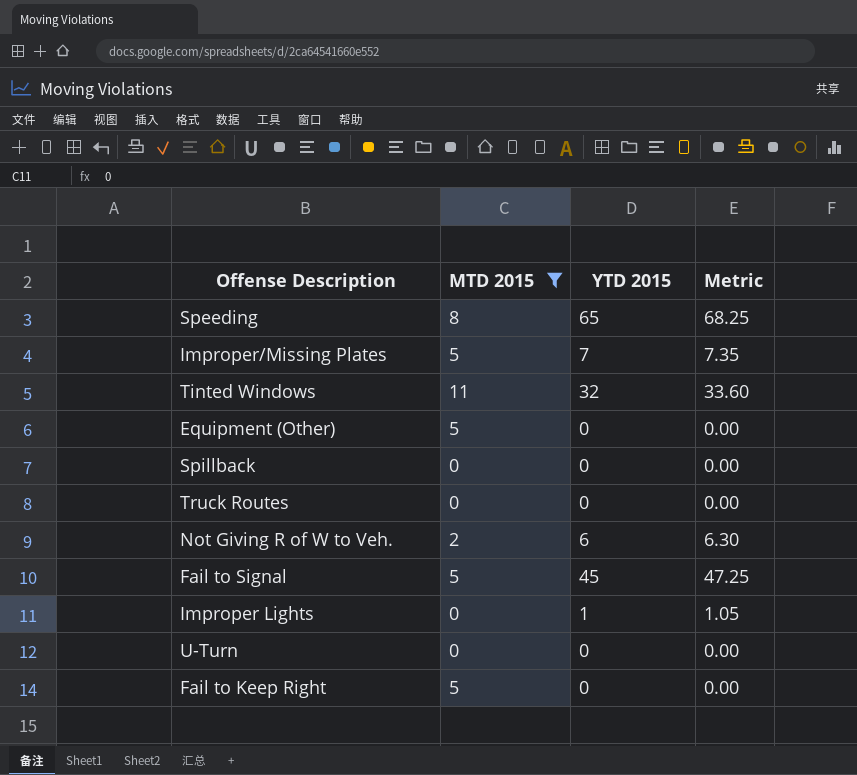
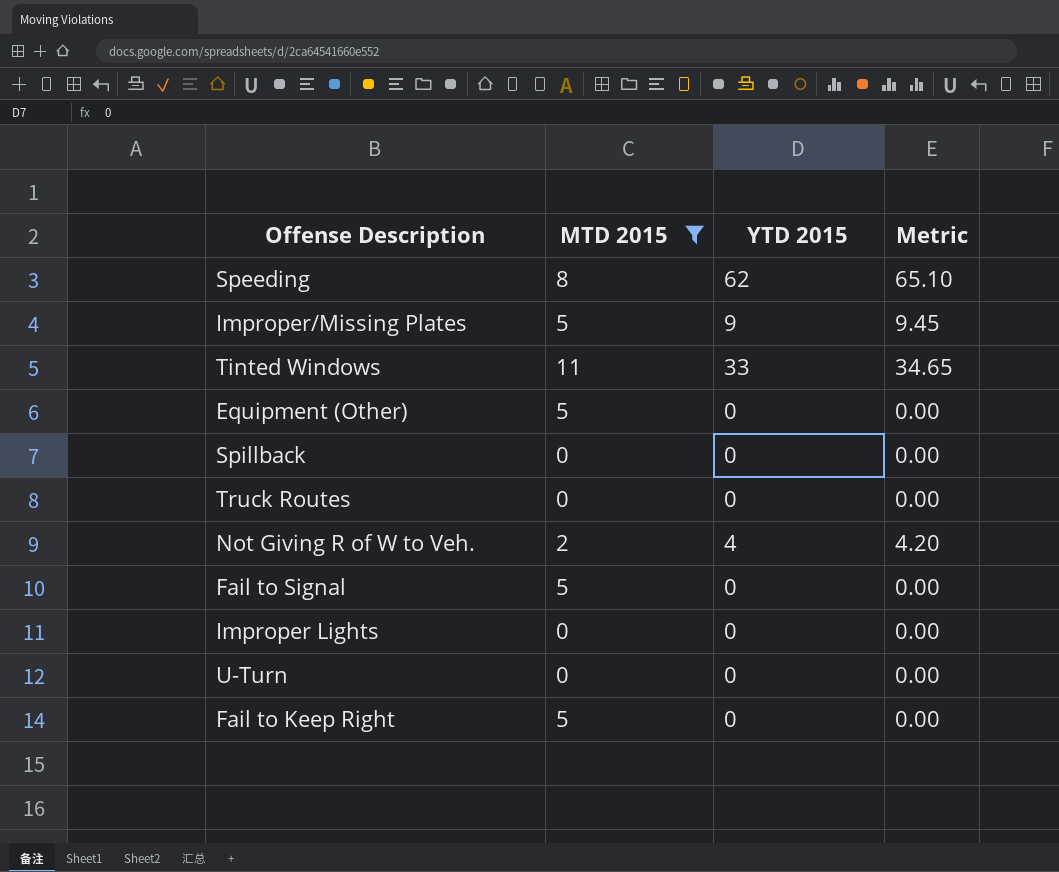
Speeding | YTD 2015: 65 -> 62
Speeding | Metric: 68.25 -> 65.10
Improper/Missing Plates | YTD 2015: 7 -> 9
Improper/Missing Plates | Metric: 7.35 -> 9.45
Tinted Windows | YTD 2015: 32 -> 33
Tinted Windows | Metric: 33.60 -> 34.65
Not Giving R of W to Veh. | YTD 2015: 6 -> 4
Not Giving R of W to Veh. | Metric: 6.30 -> 4.20
Fail to Signal | YTD 2015: 45 -> 0
Fail to Signal | Metric: 47.25 -> 0.00
Improper Lights | YTD 2015: 1 -> 0
Improper Lights | Metric: 1.05 -> 0.00

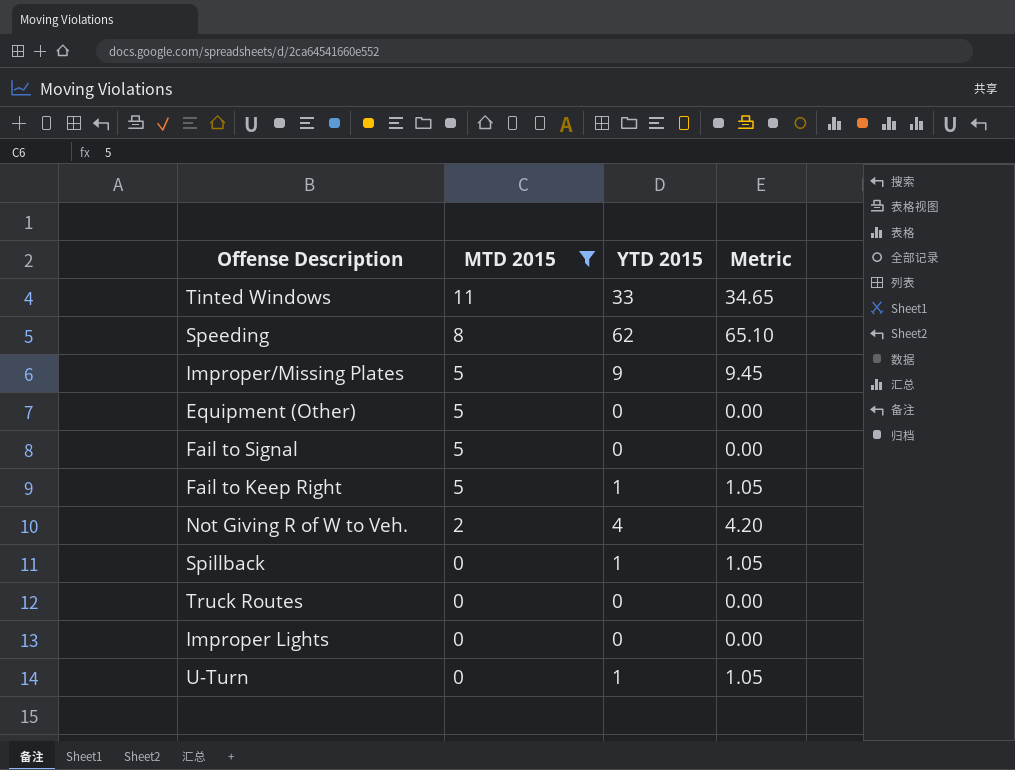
row order: none -> MTD 2015 descending
Fail to Keep Right | YTD 2015: 0 -> 1
Fail to Keep Right | Metric: 0.00 -> 1.05
Spillback | YTD 2015: 0 -> 1
Spillback | Metric: 0.00 -> 1.05
U-Turn | YTD 2015: 0 -> 1
U-Turn | Metric: 0.00 -> 1.05

